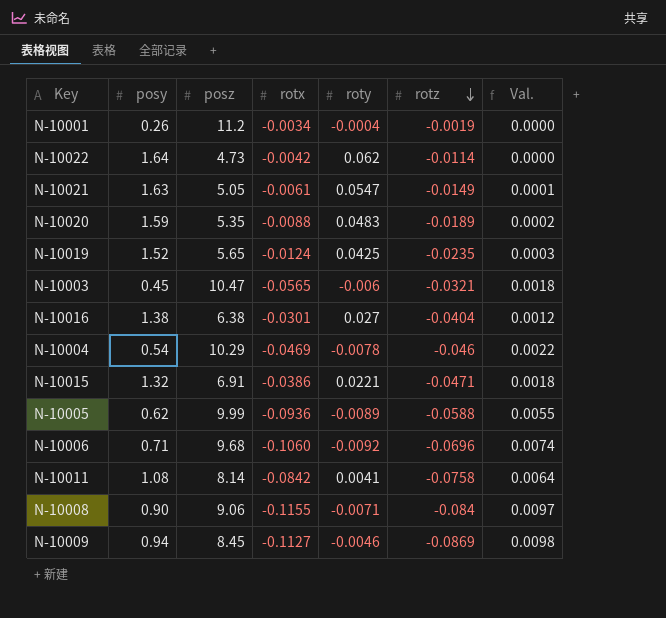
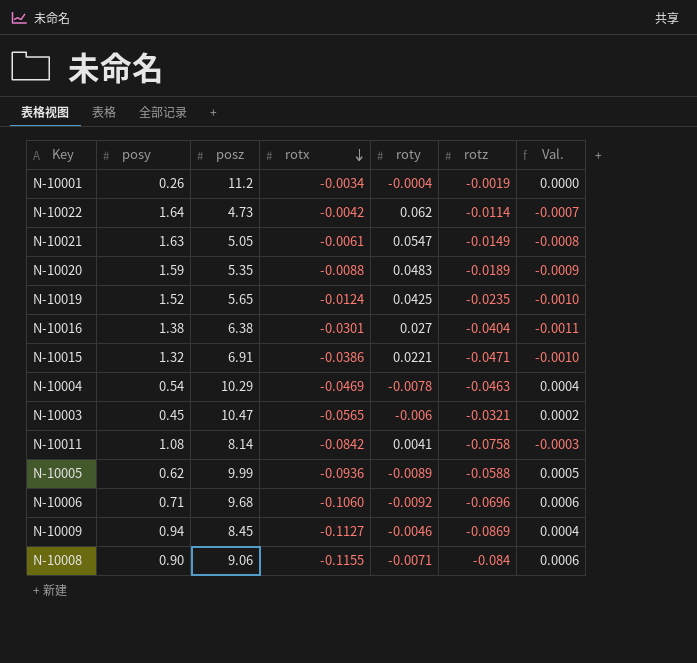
row order: rotz descending -> rotx descending
column Val. | formula: [rotx] * [rotz] -> [roty] * [rotz]
N-10004 | rotz: -0.046 -> -0.0463

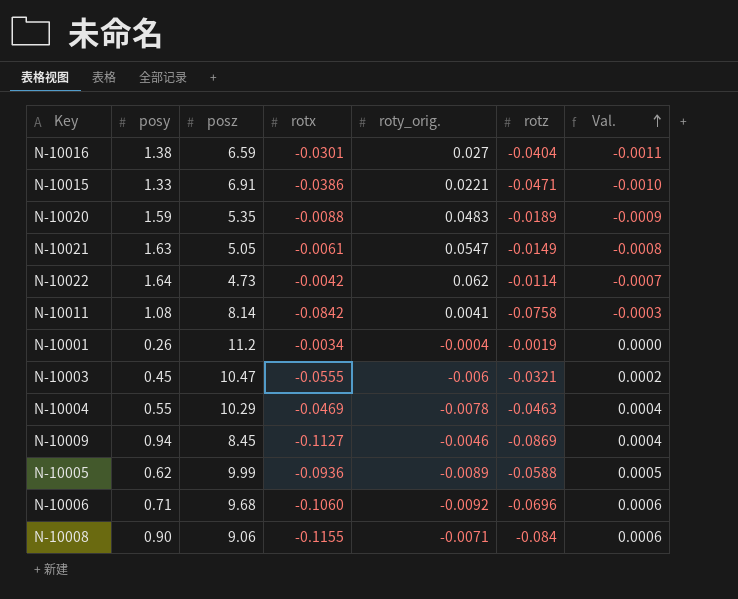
row order: rotx descending -> Val. ascending
column name: roty -> roty_orig.
row N-10019: 1.52 | 5.65 | -0.0124 | 0.0425 | -0.0235 | -0.0010 -> none
N-10016 | posz: 6.38 -> 6.59
N-10015 | posy: 1.32 -> 1.33
N-10003 | rotx: -0.0565 -> -0.0555
N-10004 | posy: 0.54 -> 0.55

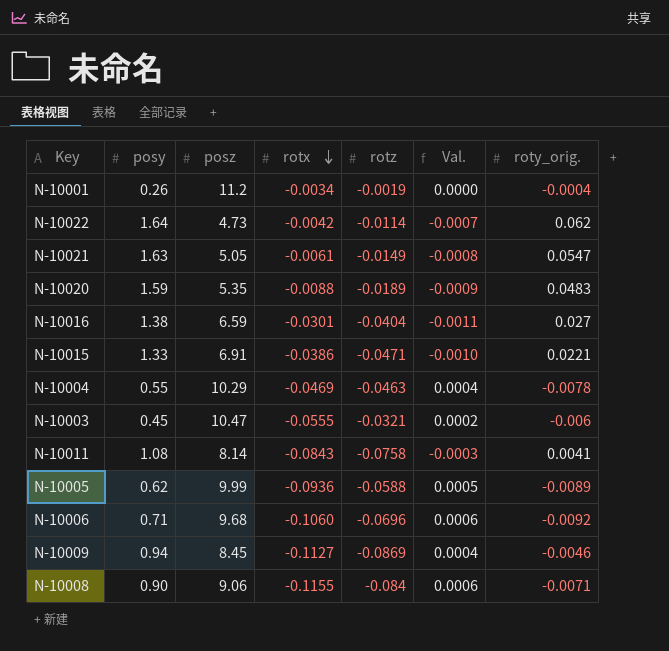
row order: Val. ascending -> rotx descending
column roty_orig. | position: 5 -> 7
N-10011 | rotx: -0.0842 -> -0.0843

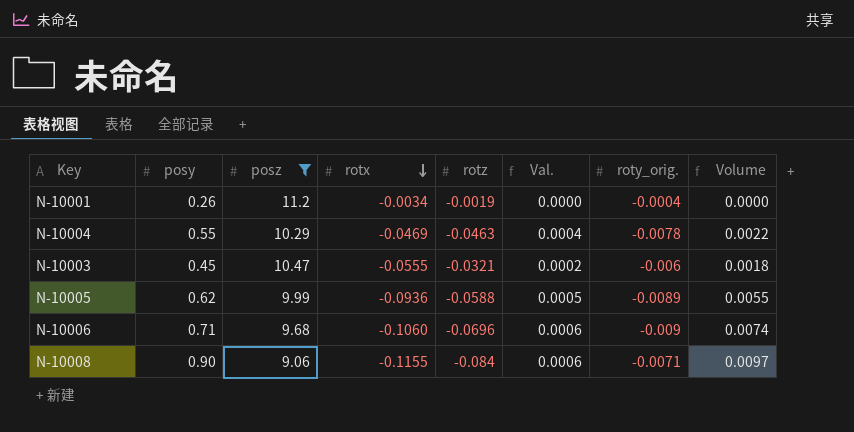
filter: none -> posz >= 9.06
column Volume | formula: none -> [rotx] * [rotz]
N-10006 | roty_orig.: -0.0092 -> -0.009

